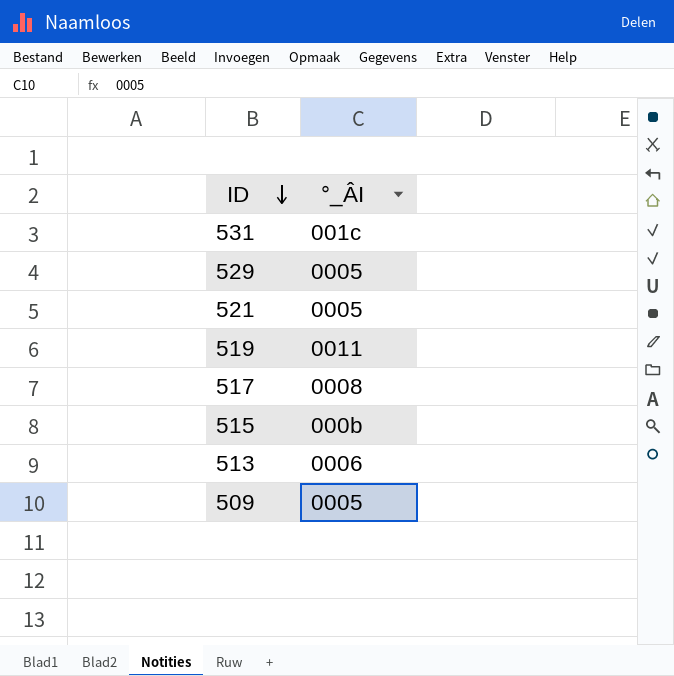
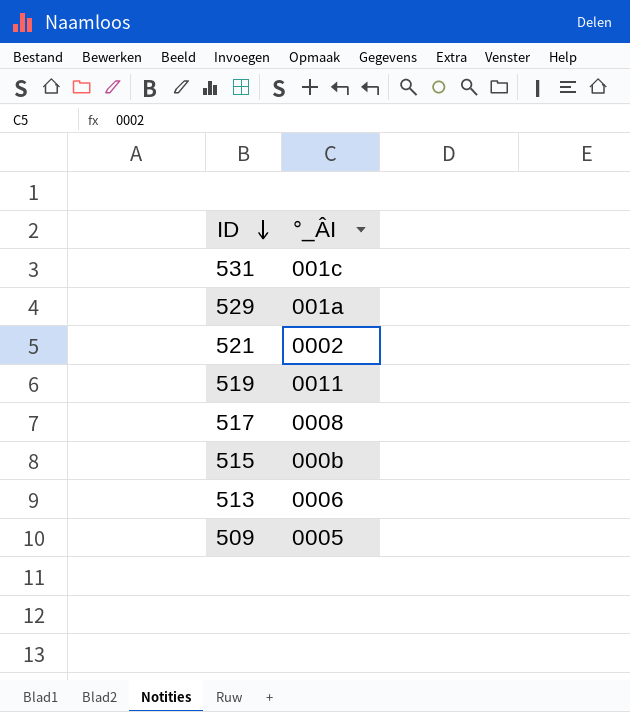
529 | °_ÂI: 0005 -> 001a
521 | °_ÂI: 0005 -> 0002

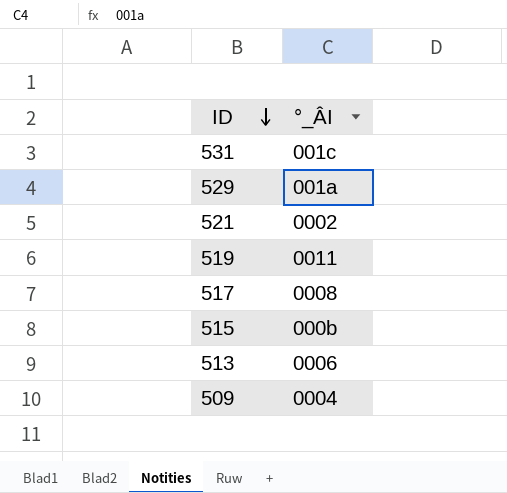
509 | °_ÂI: 0005 -> 0004

